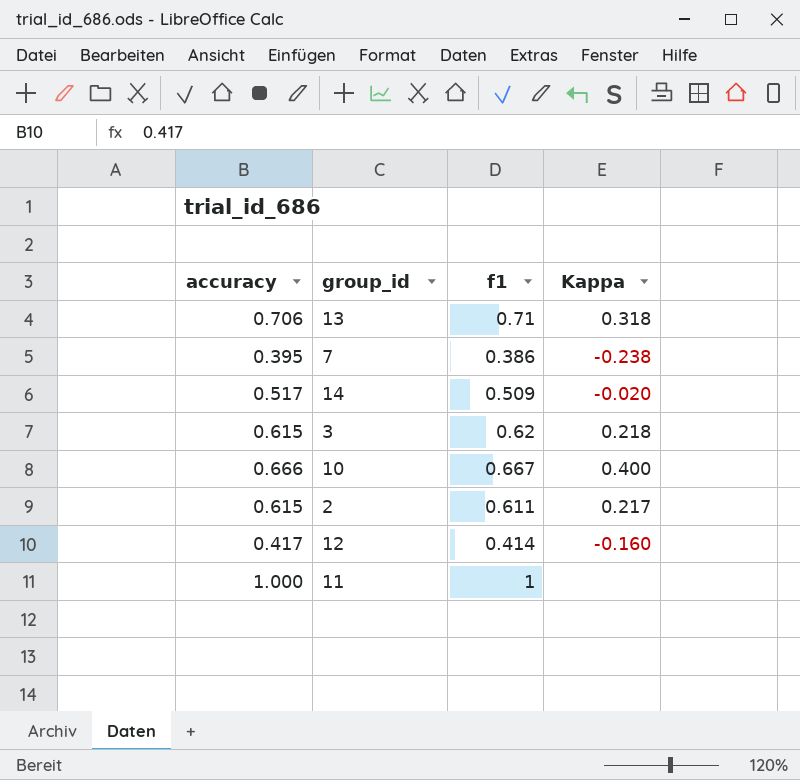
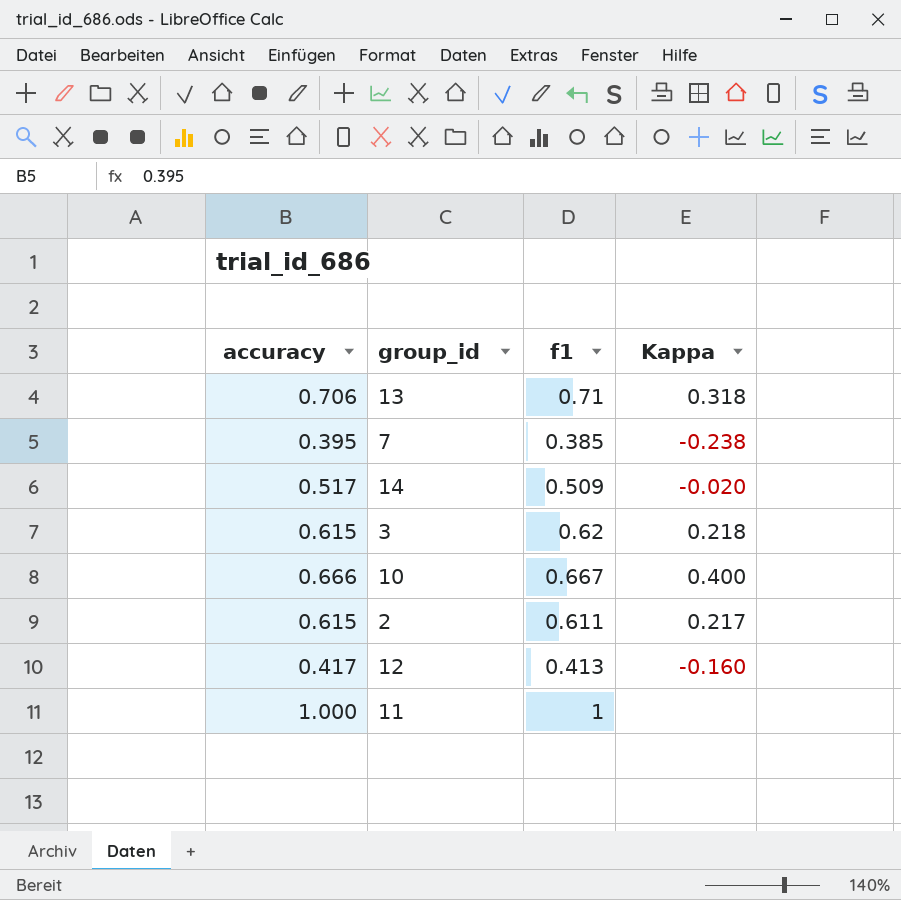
7 | f1: 0.386 -> 0.385
12 | f1: 0.414 -> 0.413

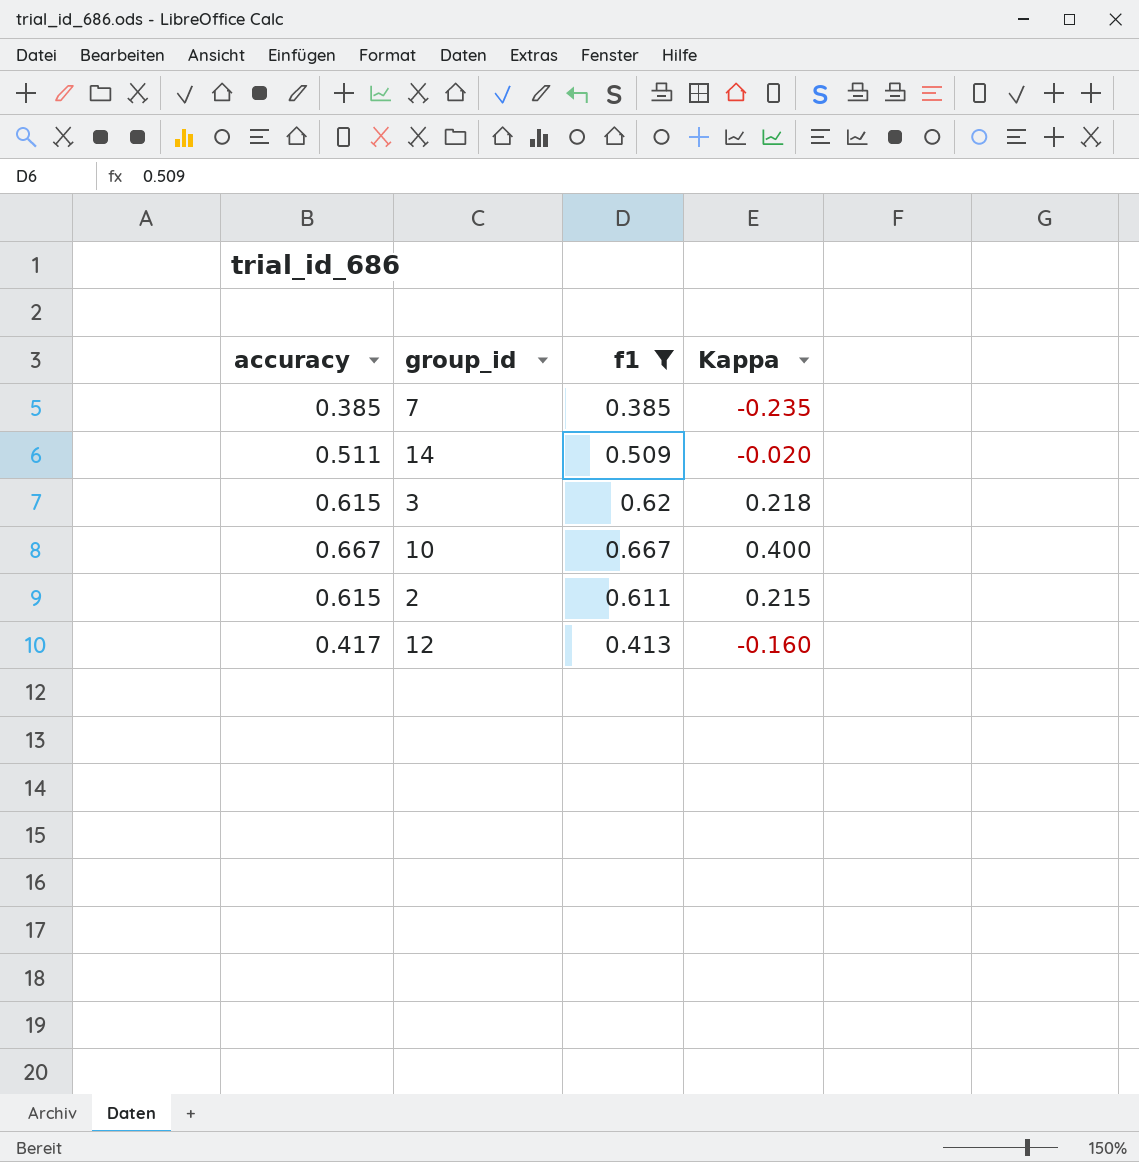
filter: none -> f1 <= 0.667
7 | accuracy: 0.395 -> 0.385
7 | Kappa: -0.238 -> -0.235
14 | accuracy: 0.517 -> 0.511
10 | accuracy: 0.666 -> 0.667
2 | Kappa: 0.217 -> 0.215

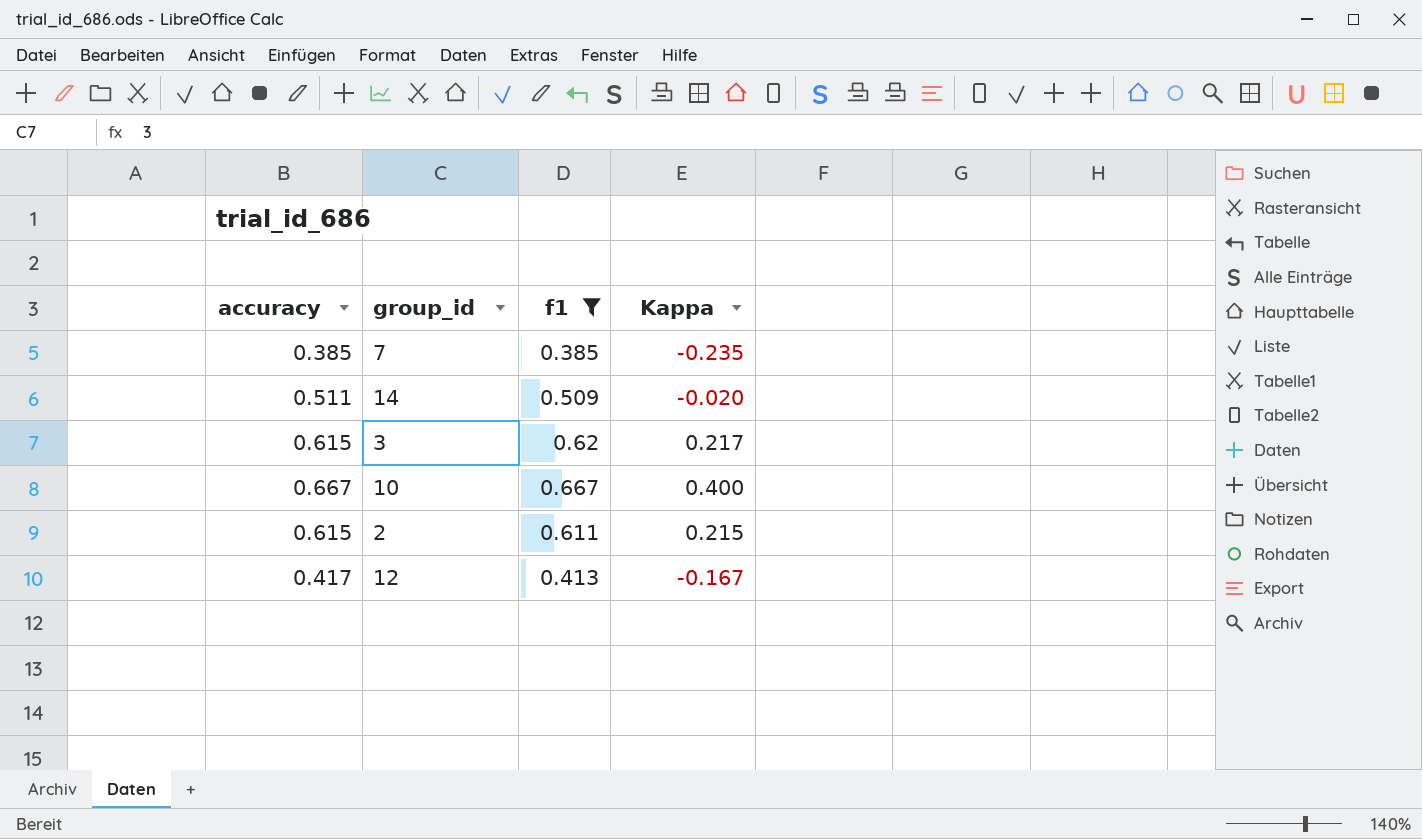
3 | Kappa: 0.218 -> 0.217
12 | Kappa: -0.160 -> -0.167

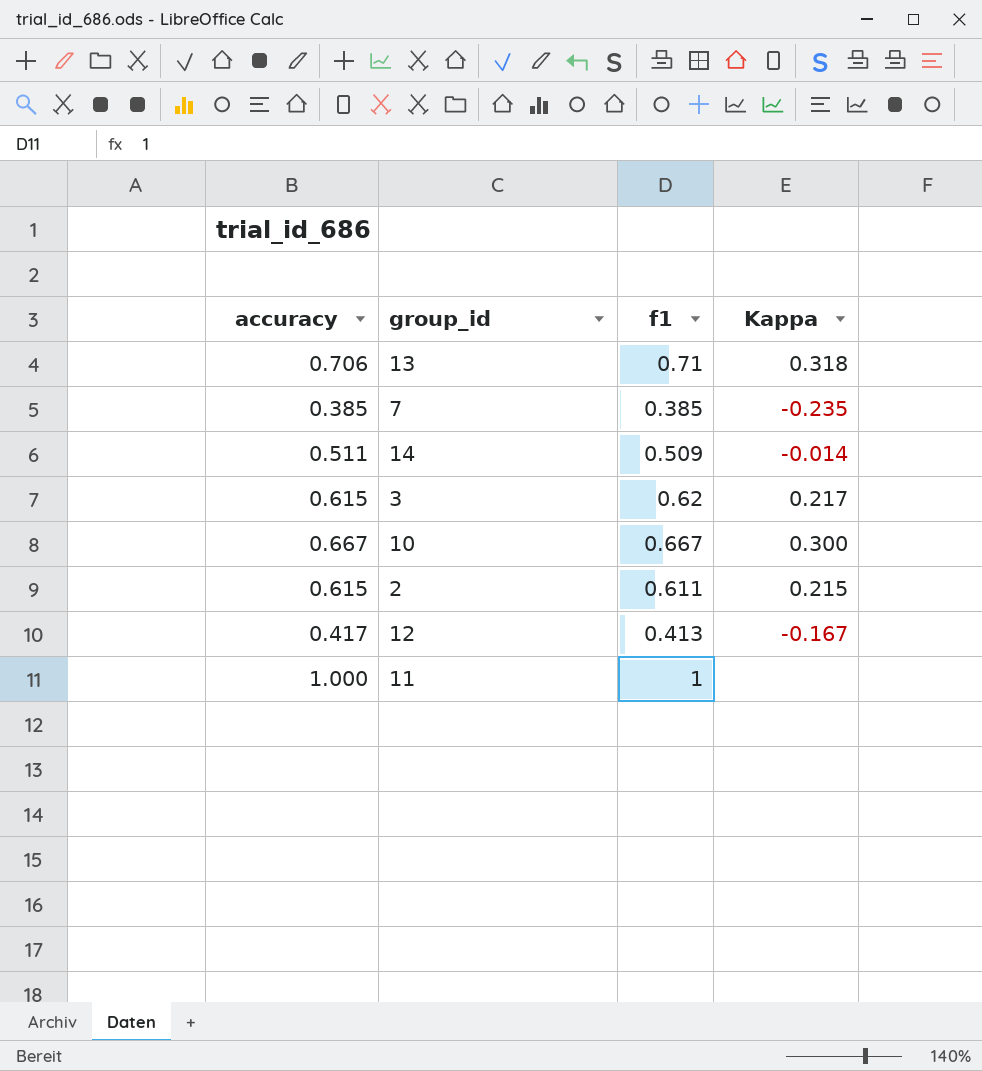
filter: f1 <= 0.667 -> none
14 | Kappa: -0.020 -> -0.014
10 | Kappa: 0.400 -> 0.300

